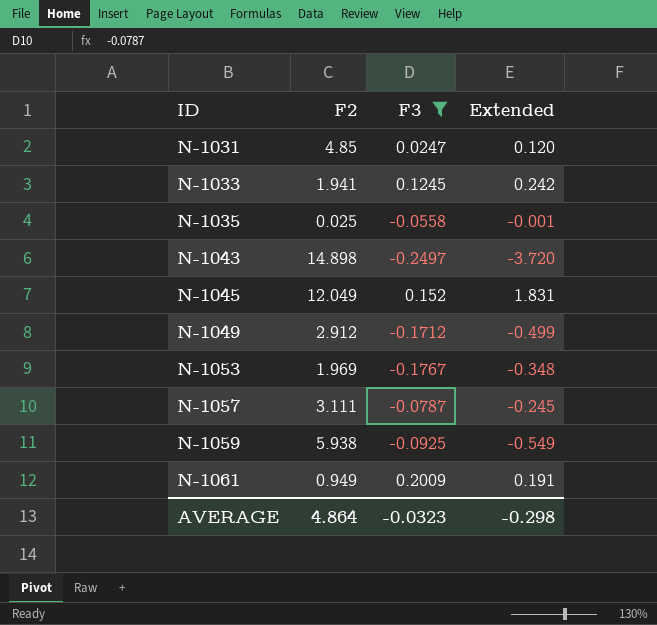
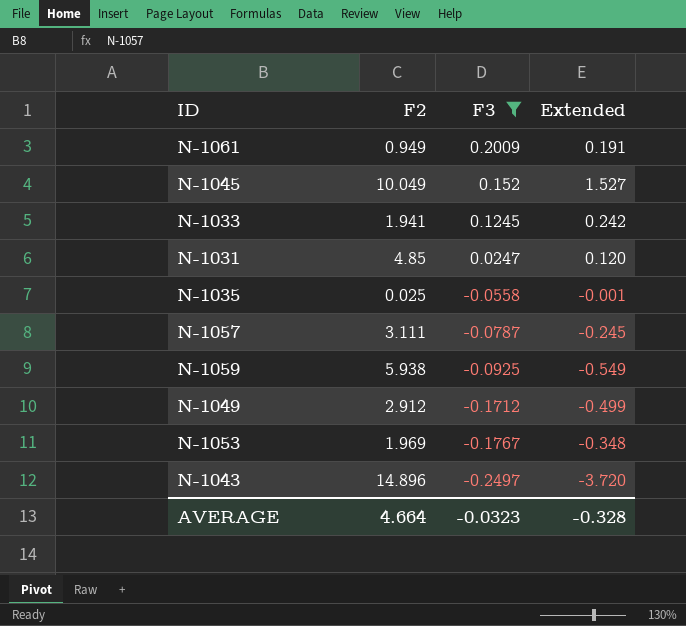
row order: ID ascending -> F3 descending
N-1045 | F2: 12.049 -> 10.049
N-1045 | Extended: 1.831 -> 1.527
N-1043 | F2: 14.898 -> 14.896
AVERAGE | F2: 4.864 -> 4.664
AVERAGE | Extended: -0.298 -> -0.328

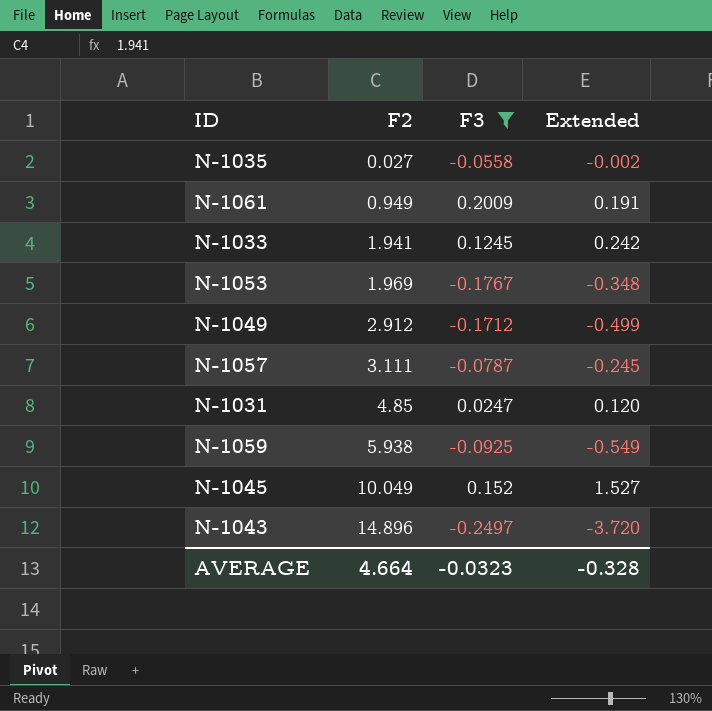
row order: F3 descending -> F2 ascending
N-1035 | F2: 0.025 -> 0.027
N-1035 | Extended: -0.001 -> -0.002

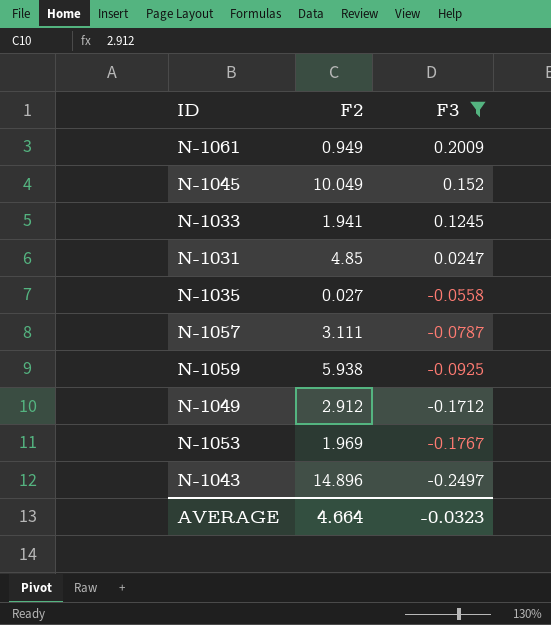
row order: F2 ascending -> F3 descending
column Extended | formula: [F2] * [F3] -> none

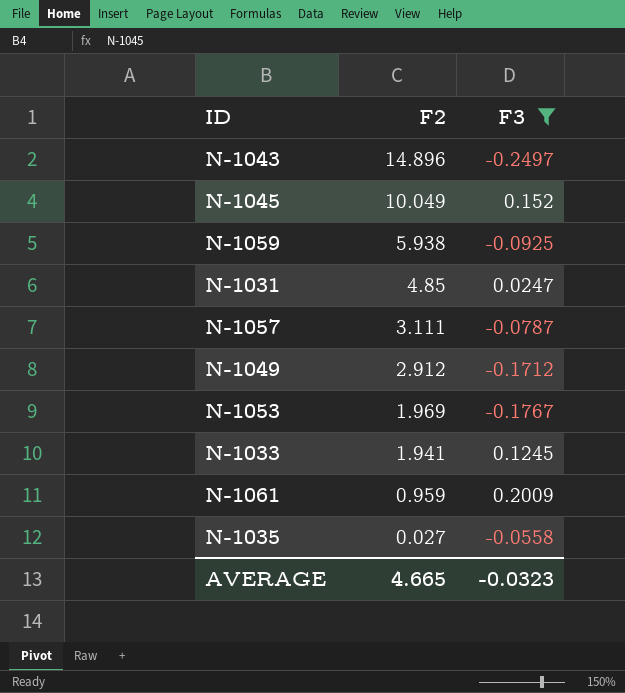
row order: F3 descending -> F2 descending
N-1061 | F2: 0.949 -> 0.959
AVERAGE | F2: 4.664 -> 4.665

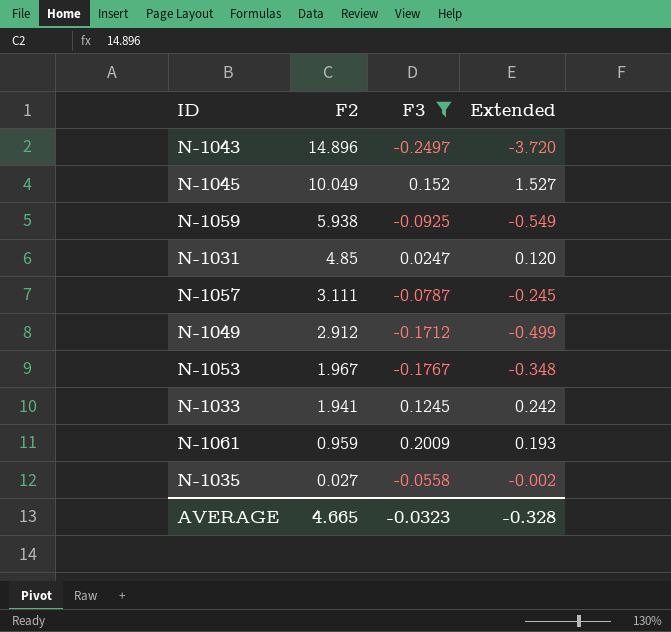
column Extended | formula: none -> [F2] * [F3]
N-1053 | F2: 1.969 -> 1.967

